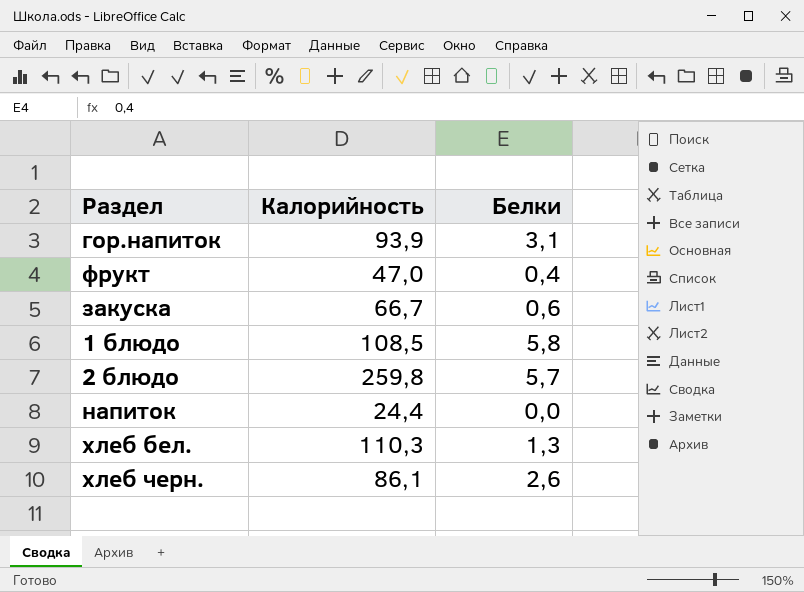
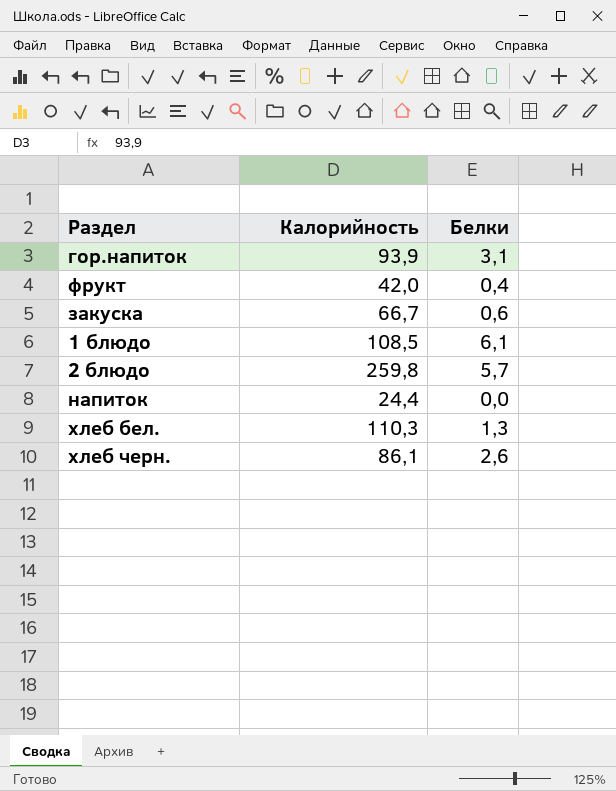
фрукт | Калорийность: 47,0 -> 42,0
1 блюдо | Белки: 5,8 -> 6,1

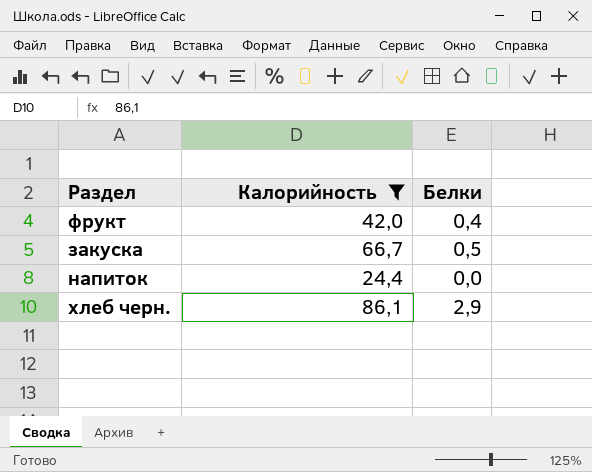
filter: none -> Калорийность <= 86,1
закуска | Белки: 0,6 -> 0,5
хлеб черн. | Белки: 2,6 -> 2,9

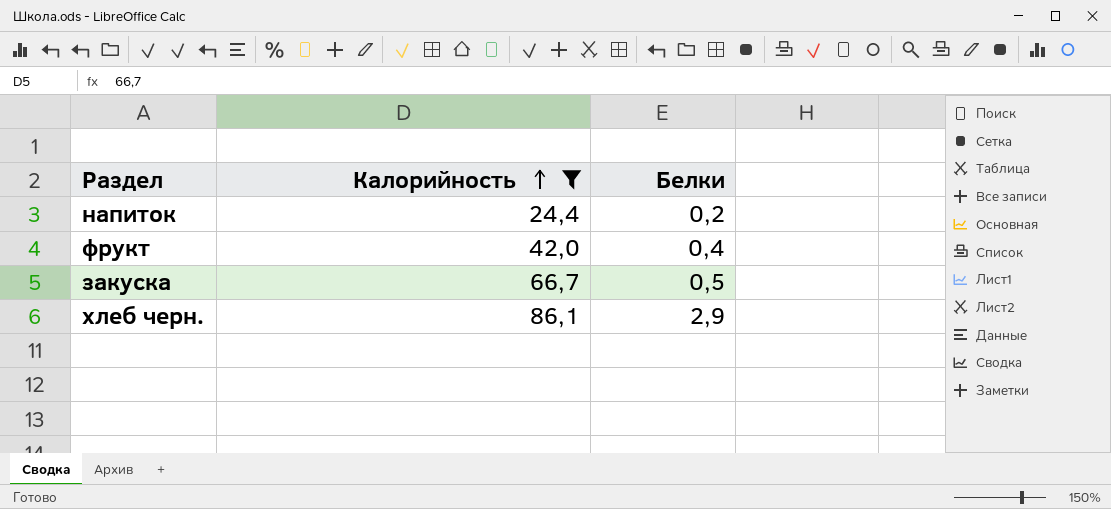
row order: none -> Калорийность ascending
напиток | Белки: 0,0 -> 0,2

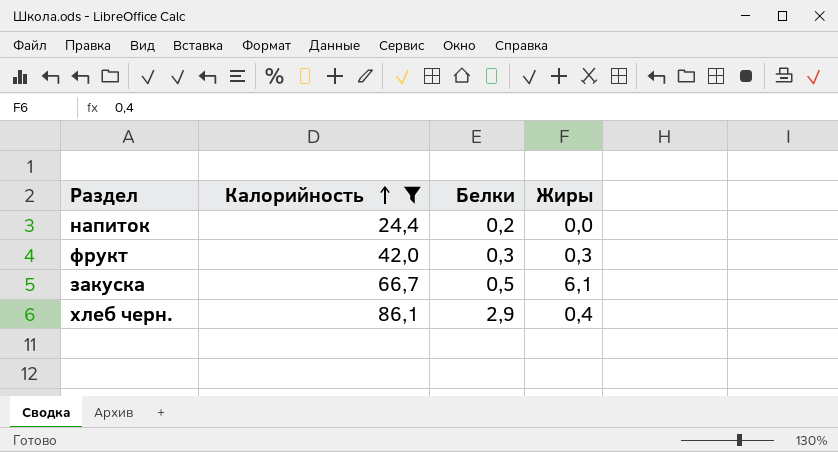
column Жиры | position: none -> 4
фрукт | Белки: 0,4 -> 0,3

